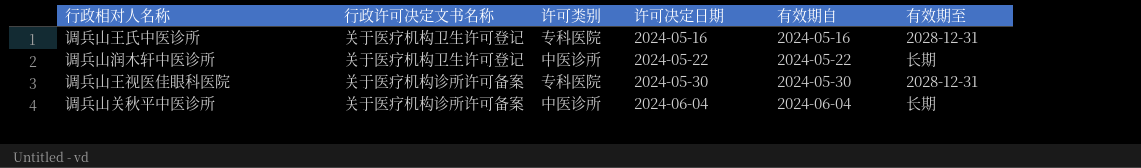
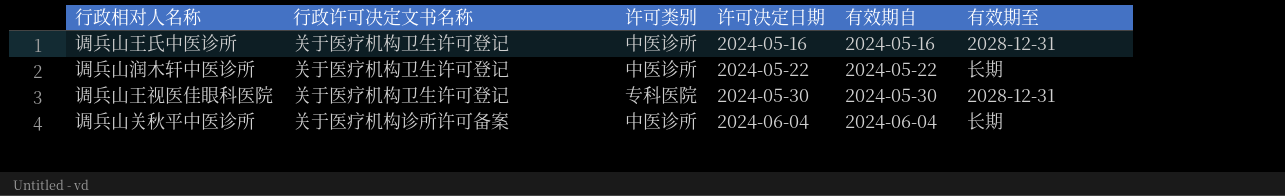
调兵山王氏中医诊所 | 许可类别: 专科医院 -> 中医诊所
调兵山王视医佳眼科医院 | 行政许可决定文书名称: 关于医疗机构诊所许可备案 -> 关于医疗机构卫生许可登记

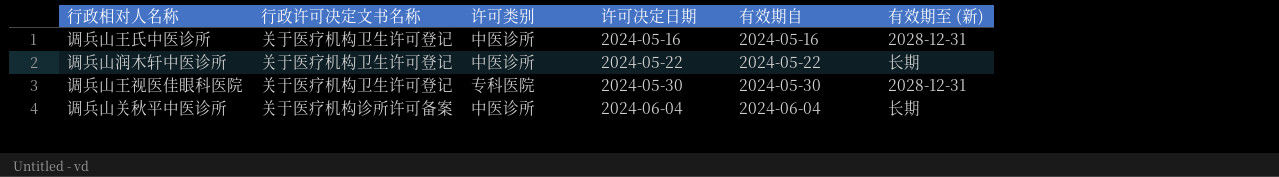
column name: 有效期至 -> 有效期至 (新)

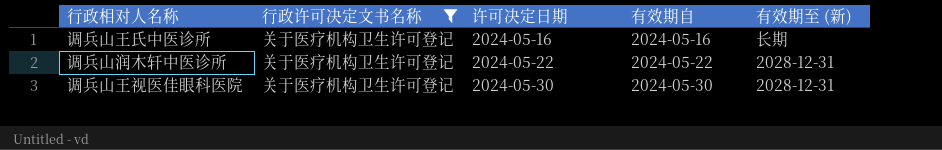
filter: none -> 行政许可决定文书名称 = 关于医疗机构卫生许可登记
column 许可类别 | position: 3 -> none
调兵山王氏中医诊所 | 有效期至 (新): 2028-12-31 -> 长期
调兵山润木轩中医诊所 | 有效期至 (新): 长期 -> 2028-12-31

